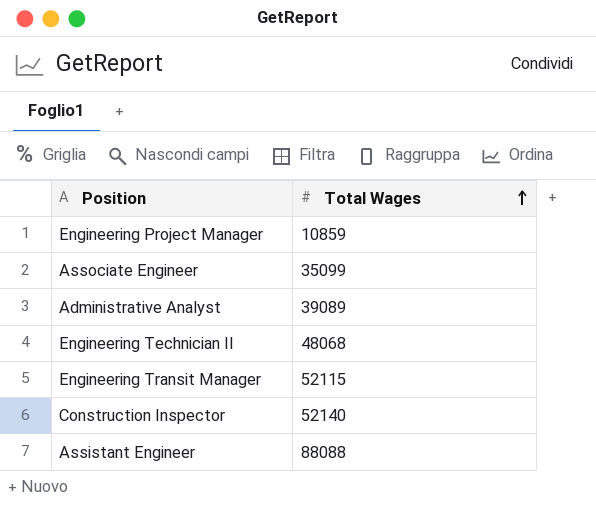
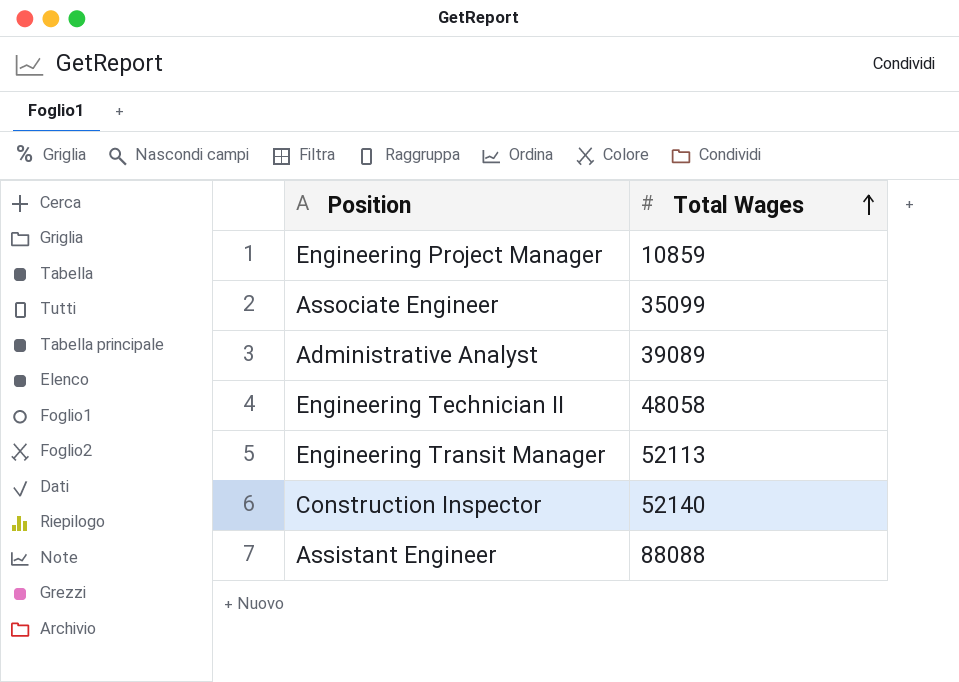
Engineering Technician II | Total Wages: 48068 -> 48058
Engineering Transit Manager | Total Wages: 52115 -> 52113

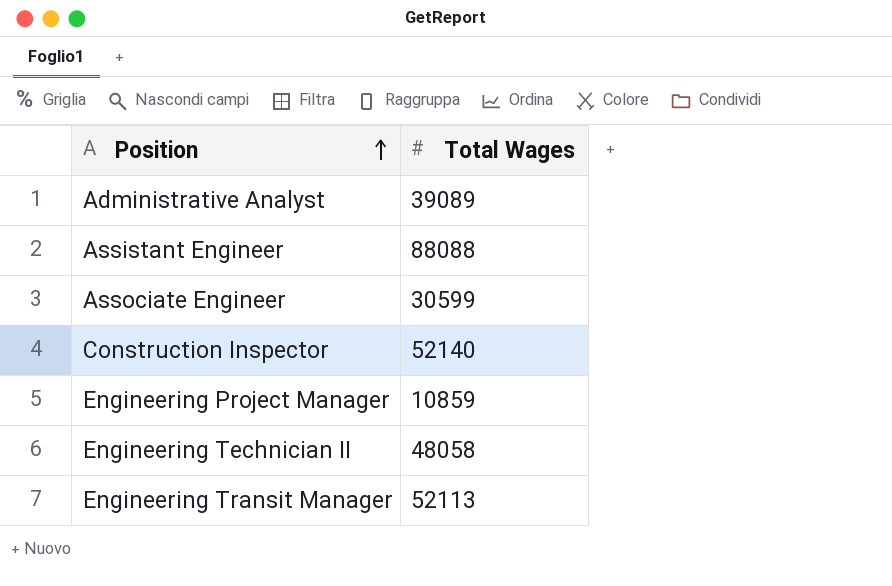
row order: Total Wages ascending -> Position ascending
Associate Engineer | Total Wages: 35099 -> 30599

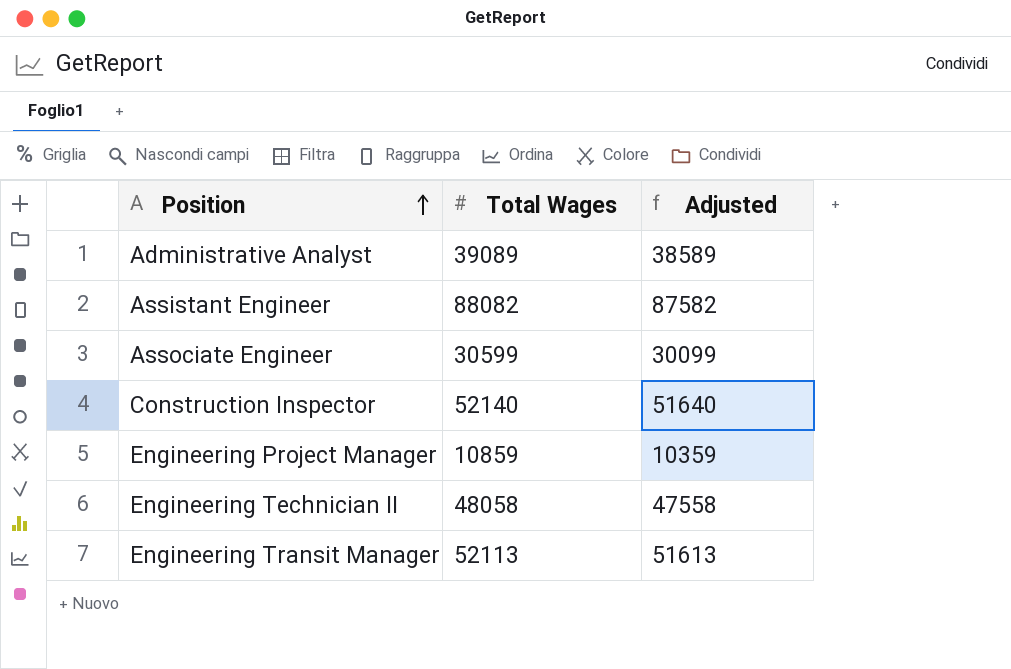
column Adjusted | formula: none -> [Total Wages] - 500
Assistant Engineer | Total Wages: 88088 -> 88082

